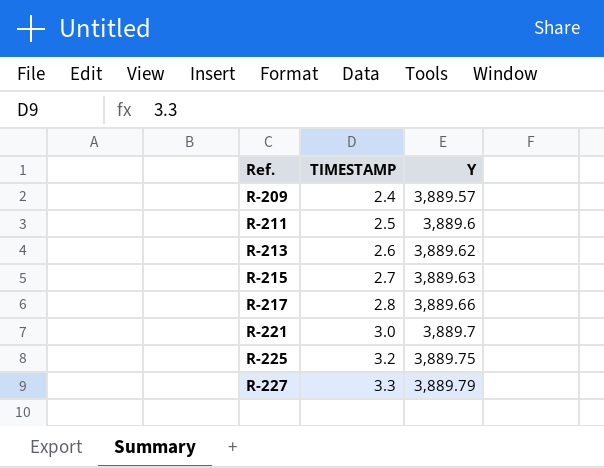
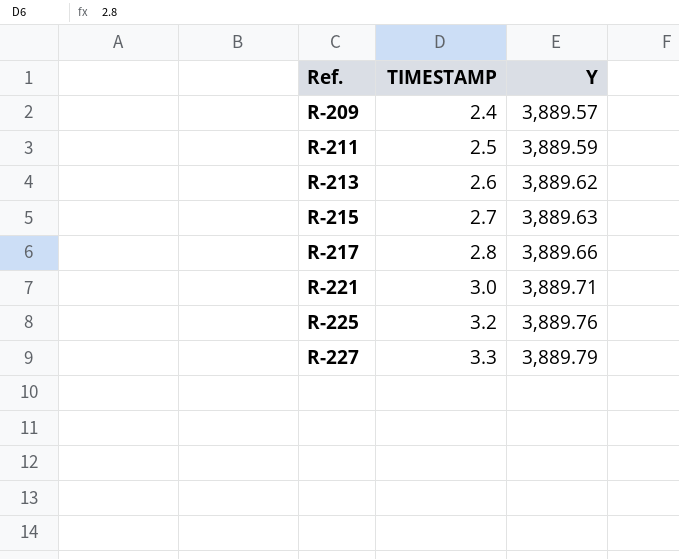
R-211 | Y: 3,889.6 -> 3,889.59
R-221 | Y: 3,889.7 -> 3,889.71
R-225 | Y: 3,889.75 -> 3,889.76

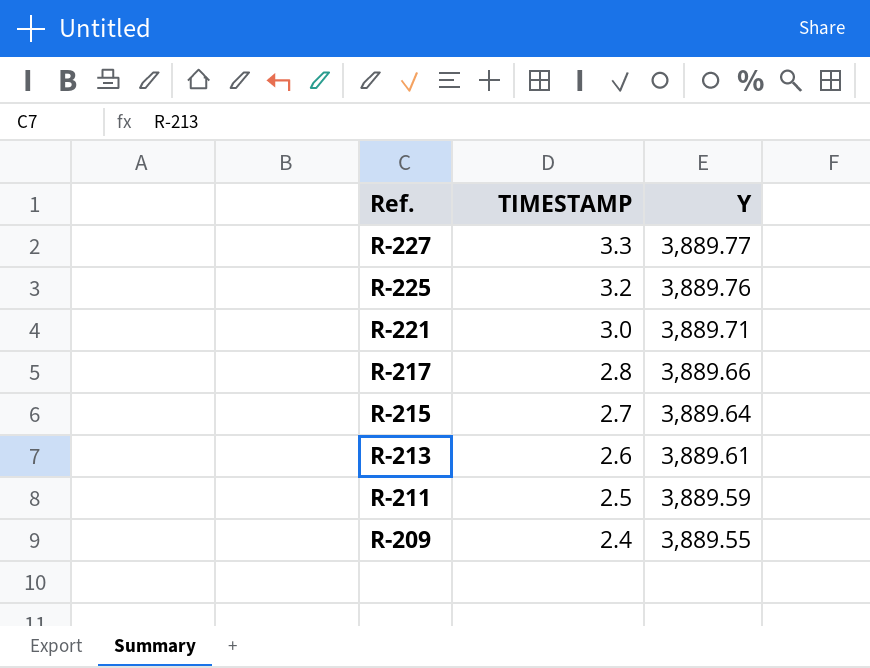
row order: Ref. ascending -> Ref. descending
R-227 | Y: 3,889.79 -> 3,889.77
R-215 | Y: 3,889.63 -> 3,889.64
R-213 | Y: 3,889.62 -> 3,889.61
R-209 | Y: 3,889.57 -> 3,889.55

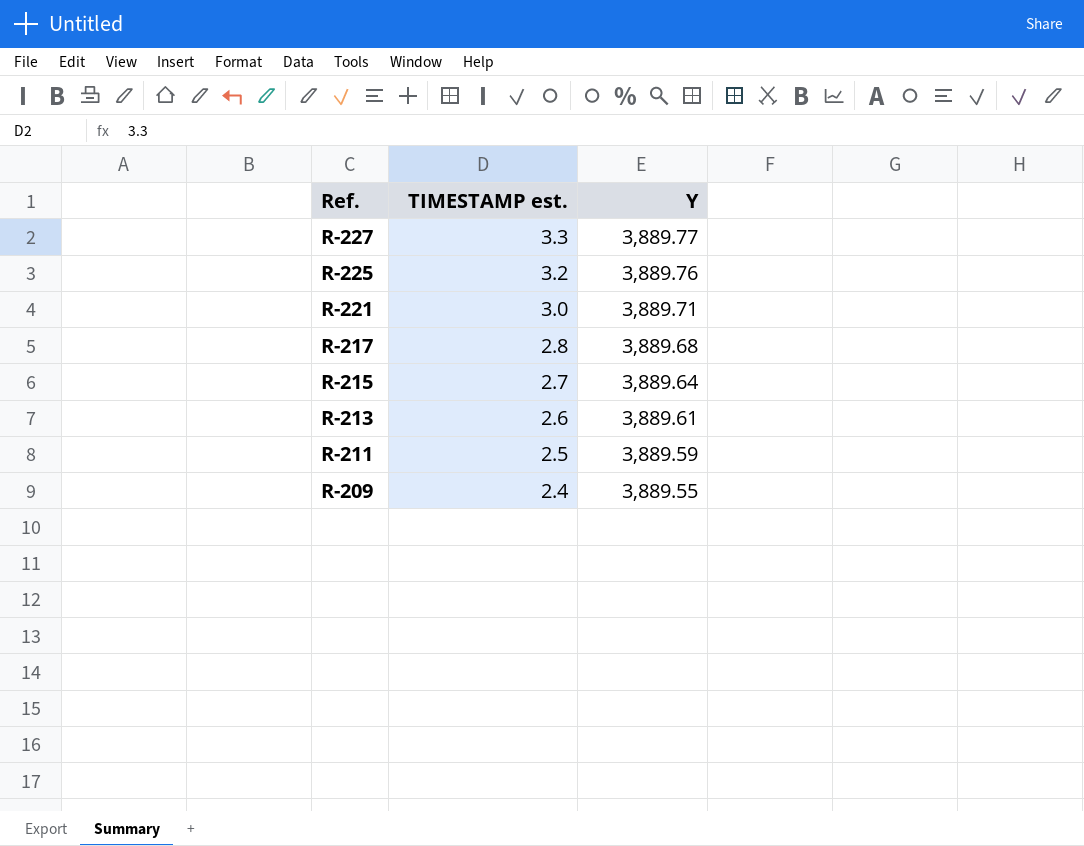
column name: TIMESTAMP -> TIMESTAMP est.
R-217 | Y: 3,889.66 -> 3,889.68

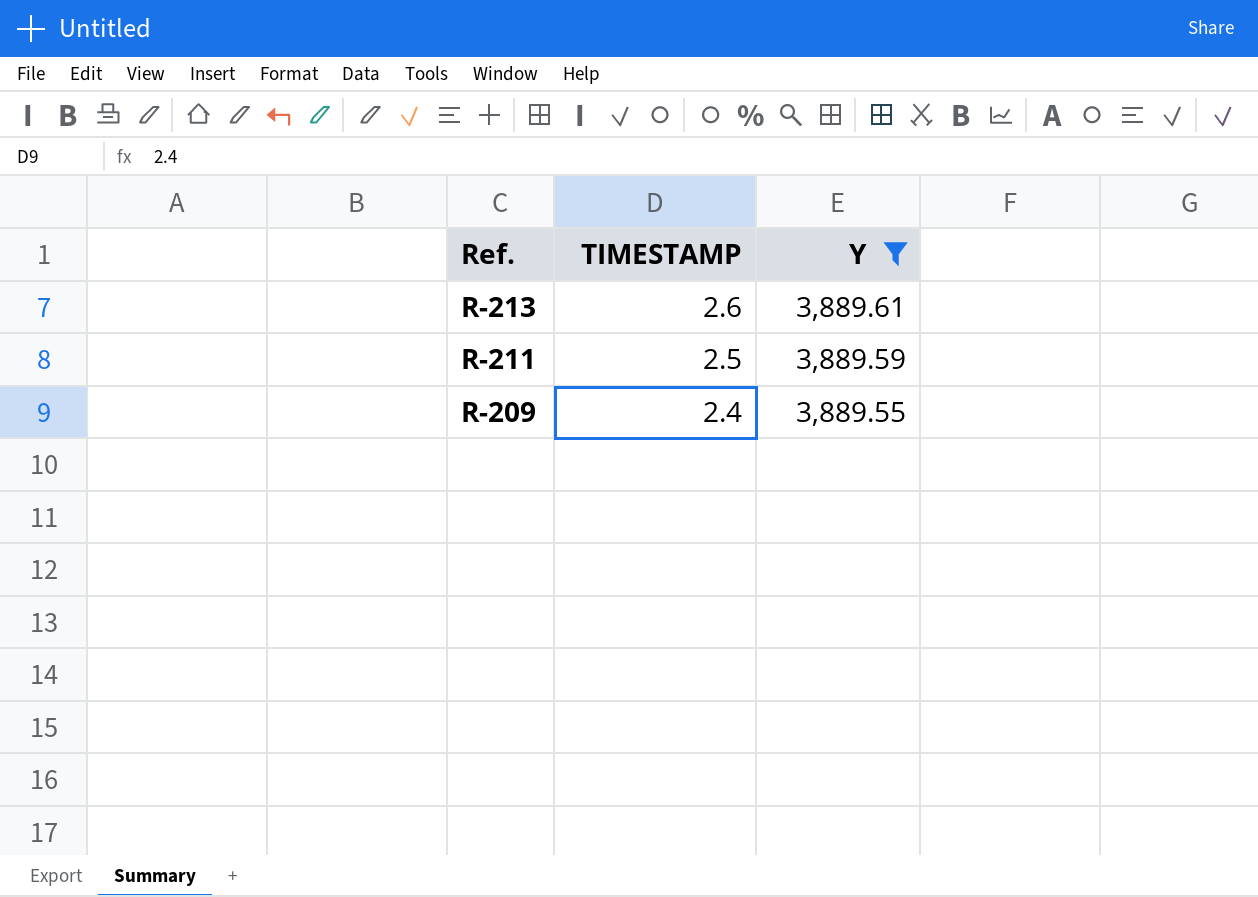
filter: none -> Y <= 3,889.61
column name: TIMESTAMP est. -> TIMESTAMP

